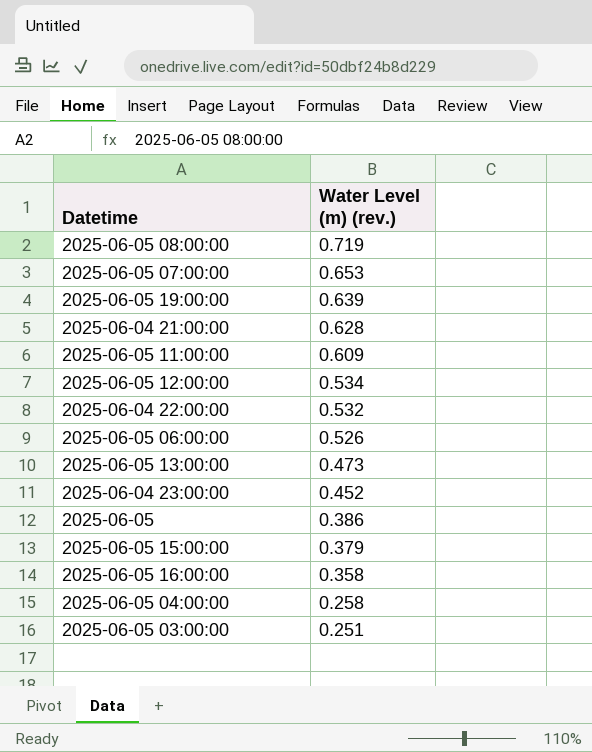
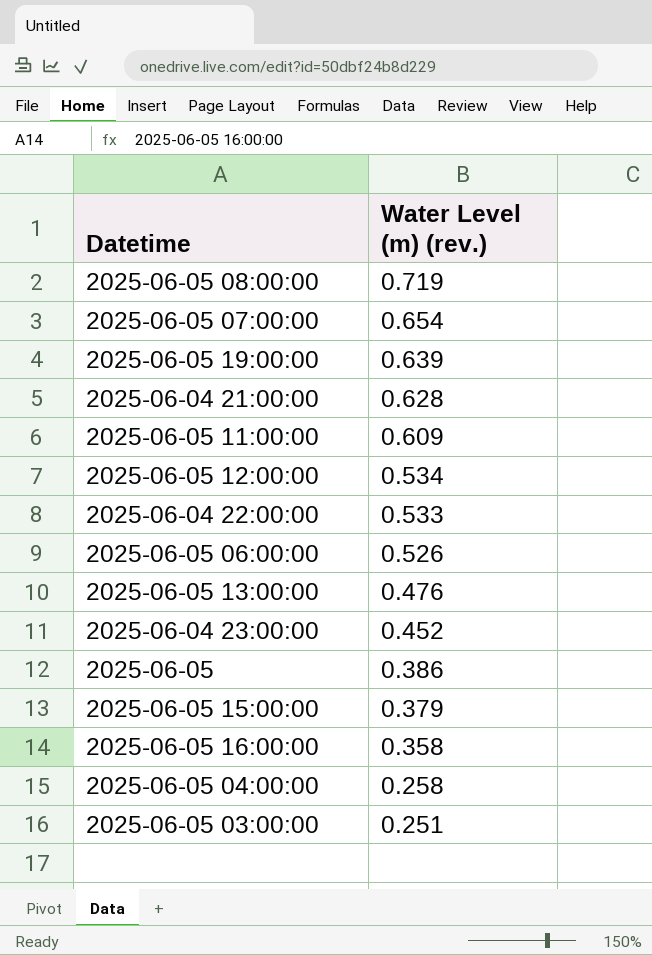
2025-06-05 07:00:00 | Water Level (m) (rev.): 0.653 -> 0.654
2025-06-04 22:00:00 | Water Level (m) (rev.): 0.532 -> 0.533
2025-06-05 13:00:00 | Water Level (m) (rev.): 0.473 -> 0.476

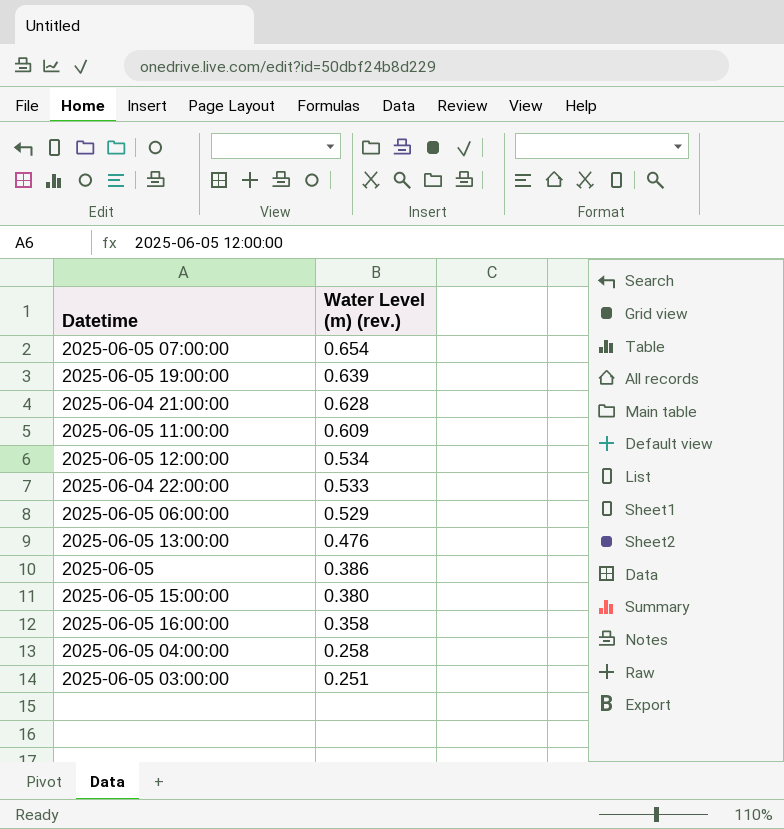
row 2025-06-05 08:00:00: 0.719 -> none
row 2025-06-04 23:00:00: 0.452 -> none
2025-06-05 06:00:00 | Water Level (m) (rev.): 0.526 -> 0.529
2025-06-05 15:00:00 | Water Level (m) (rev.): 0.379 -> 0.380

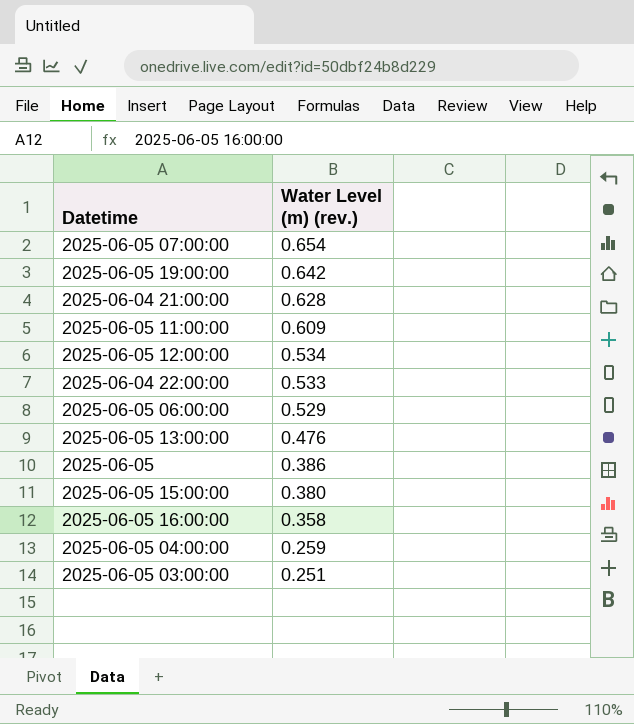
2025-06-05 19:00:00 | Water Level (m) (rev.): 0.639 -> 0.642
2025-06-05 04:00:00 | Water Level (m) (rev.): 0.258 -> 0.259

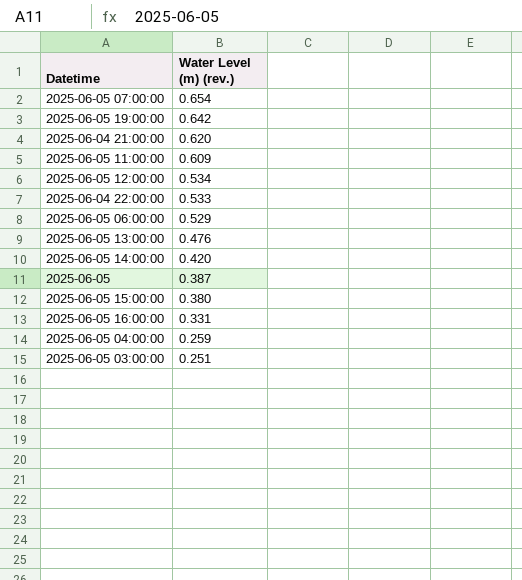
2025-06-04 21:00:00 | Water Level (m) (rev.): 0.628 -> 0.620
row 2025-06-05 14:00:00: none -> 0.420
2025-06-05 | Water Level (m) (rev.): 0.386 -> 0.387
2025-06-05 16:00:00 | Water Level (m) (rev.): 0.358 -> 0.331

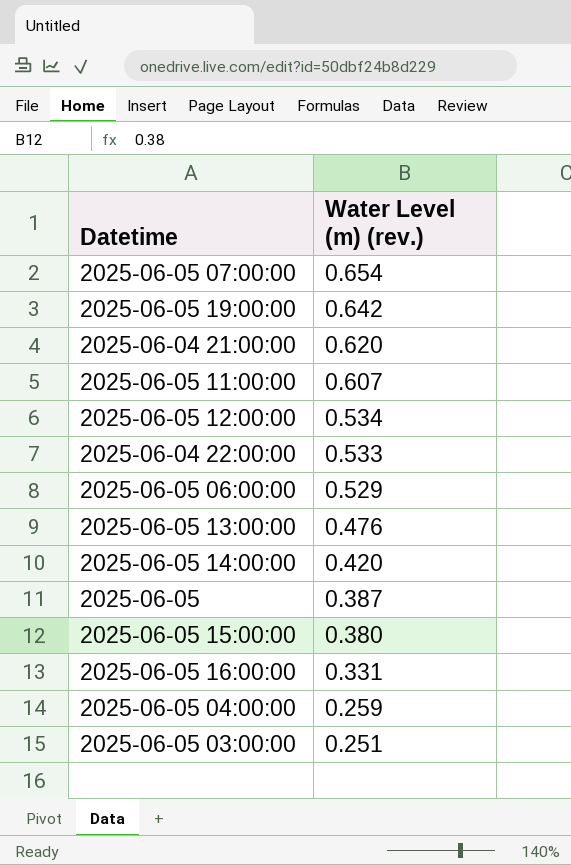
2025-06-05 11:00:00 | Water Level (m) (rev.): 0.609 -> 0.607

